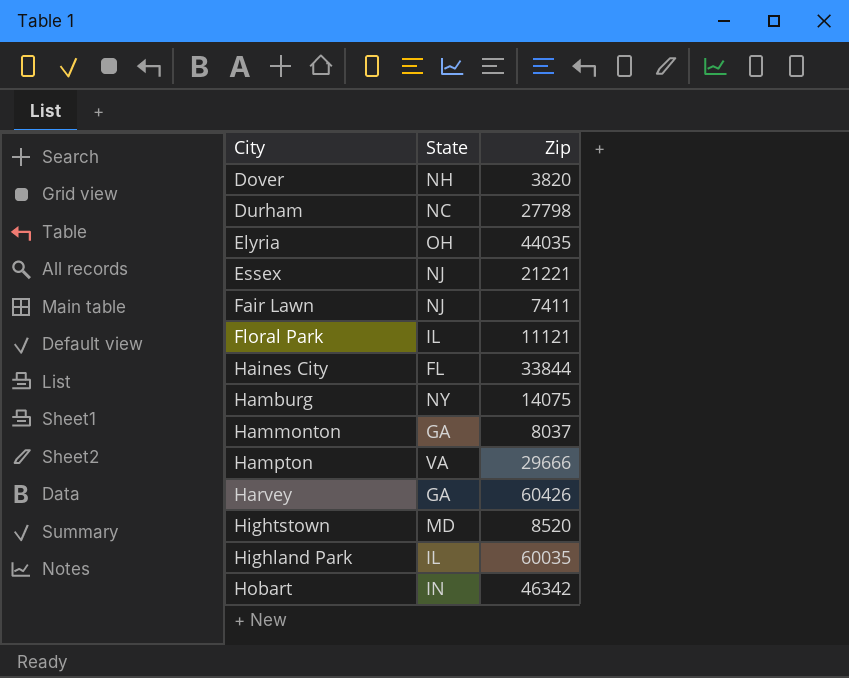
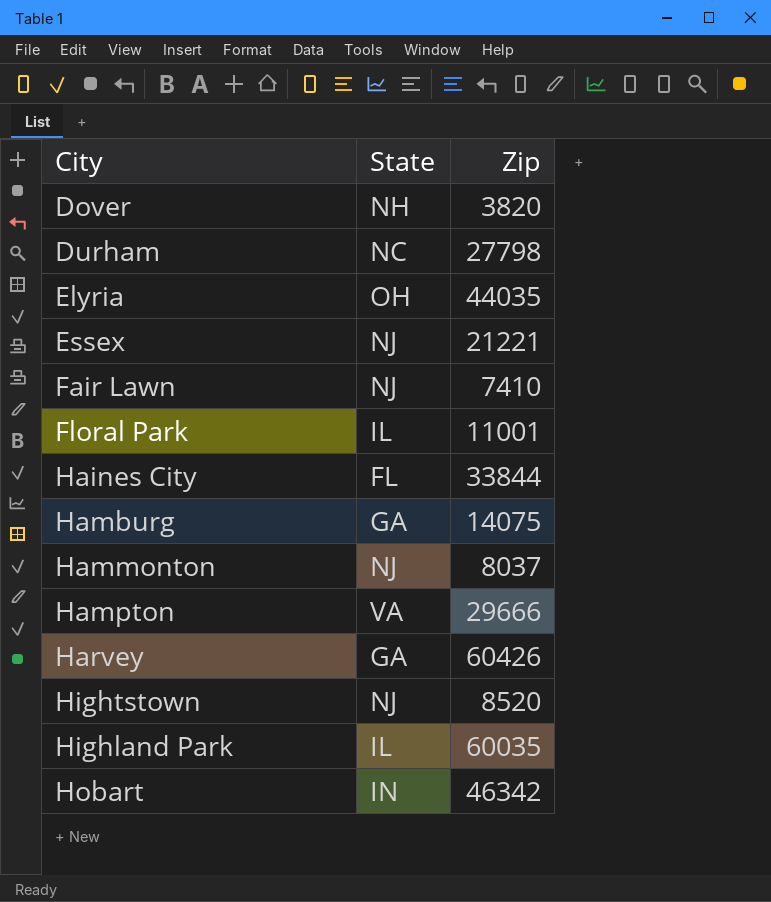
Fair Lawn | Zip: 7411 -> 7410
Floral Park | Zip: 11121 -> 11001
Hamburg | State: NY -> GA
Hammonton | State: GA -> NJ
Hightstown | State: MD -> NJ

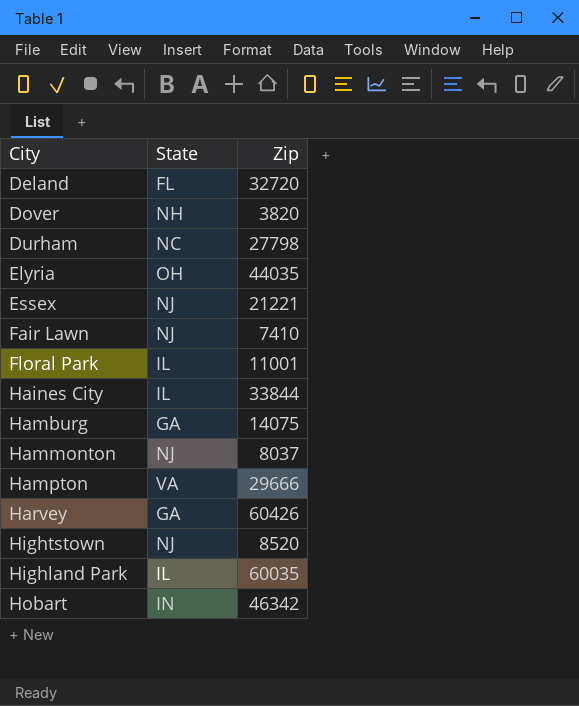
row Deland: none -> FL | 32720
Haines City | State: FL -> IL

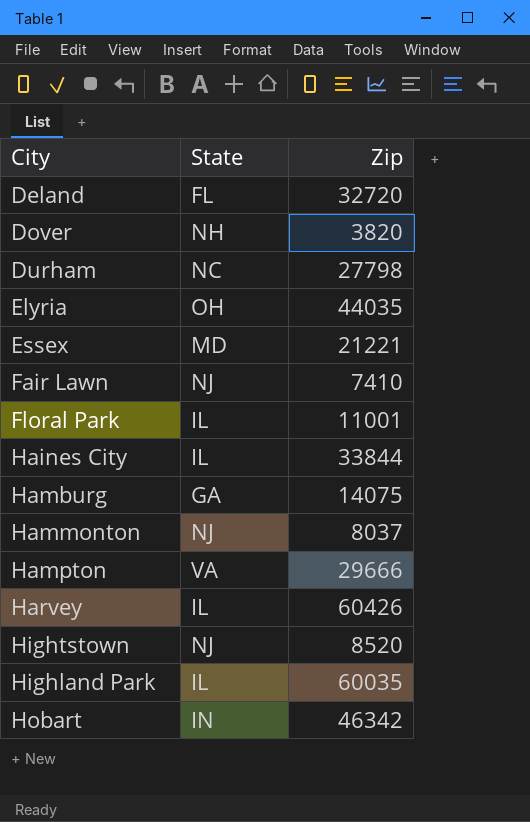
Essex | State: NJ -> MD
Harvey | State: GA -> IL

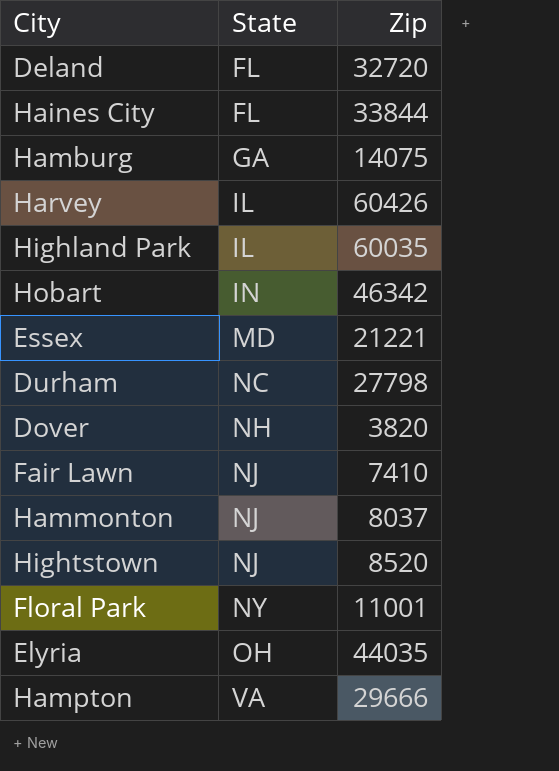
row order: none -> State ascending
Haines City | State: IL -> FL
Floral Park | State: IL -> NY

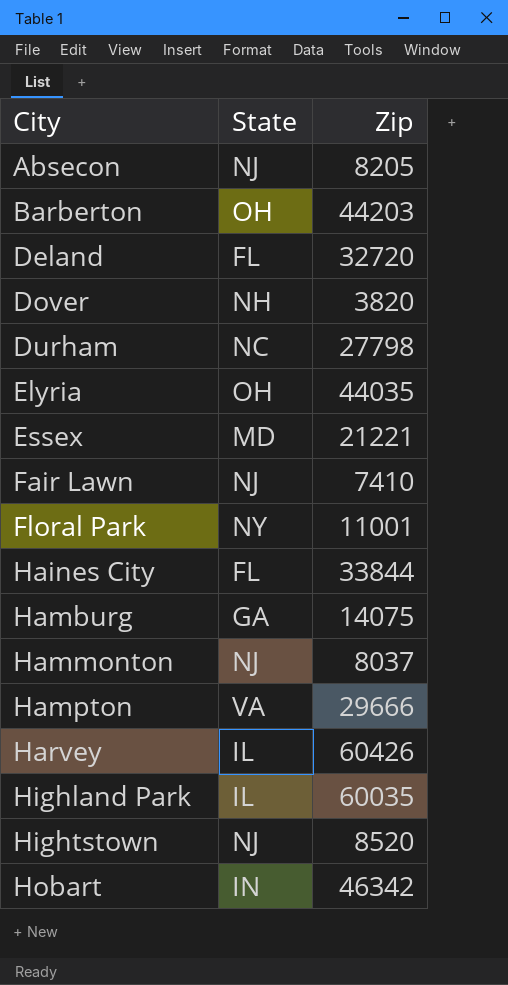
row order: State ascending -> City ascending
row Absecon: none -> NJ | 8205
row Barberton: none -> OH | 44203

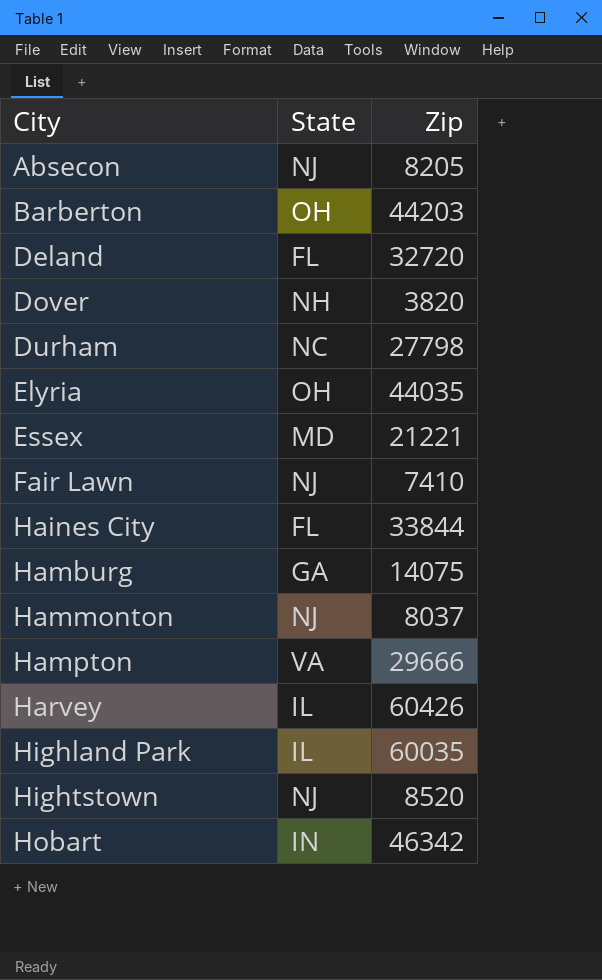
row Floral Park: NY | 11001 -> none

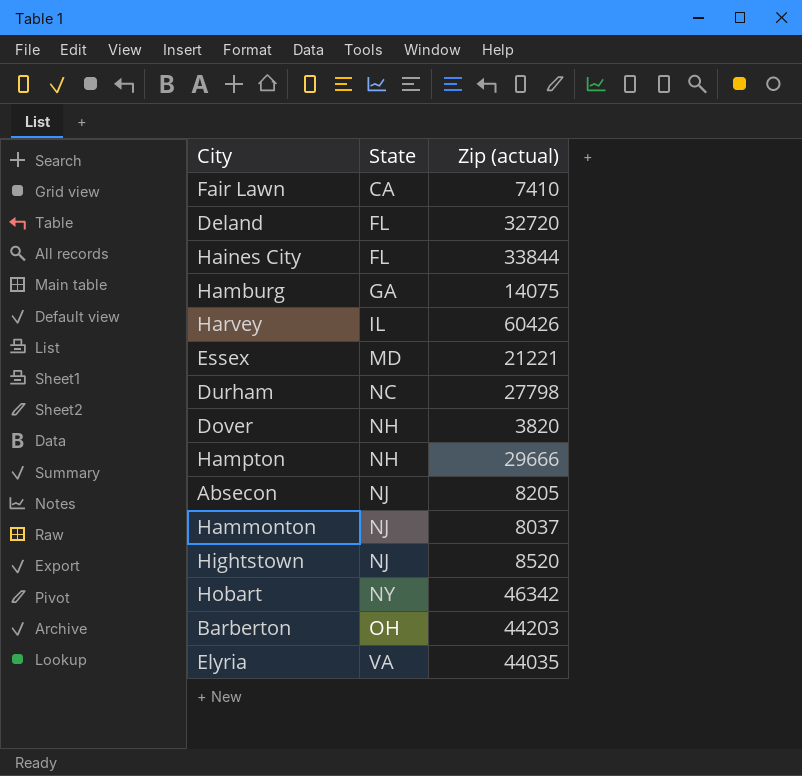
row order: City ascending -> State ascending
column name: Zip -> Zip (actual)
row Highland Park: IL | 60035 -> none
Fair Lawn | State: NJ -> CA
Hampton | State: VA -> NH
Hobart | State: IN -> NY
Elyria | State: OH -> VA

